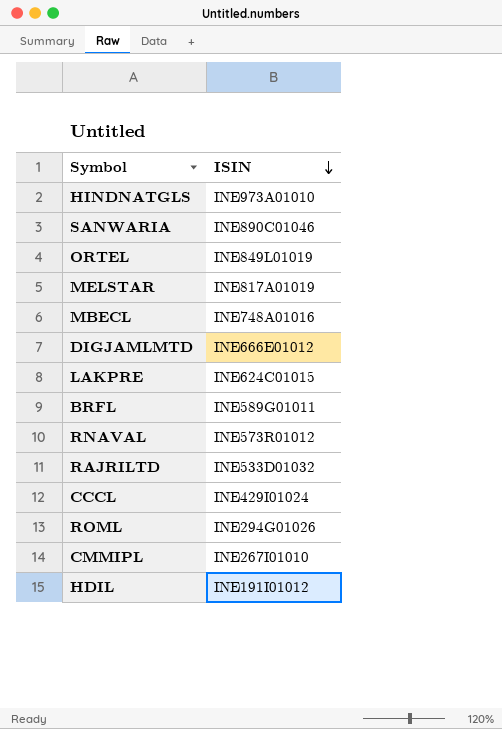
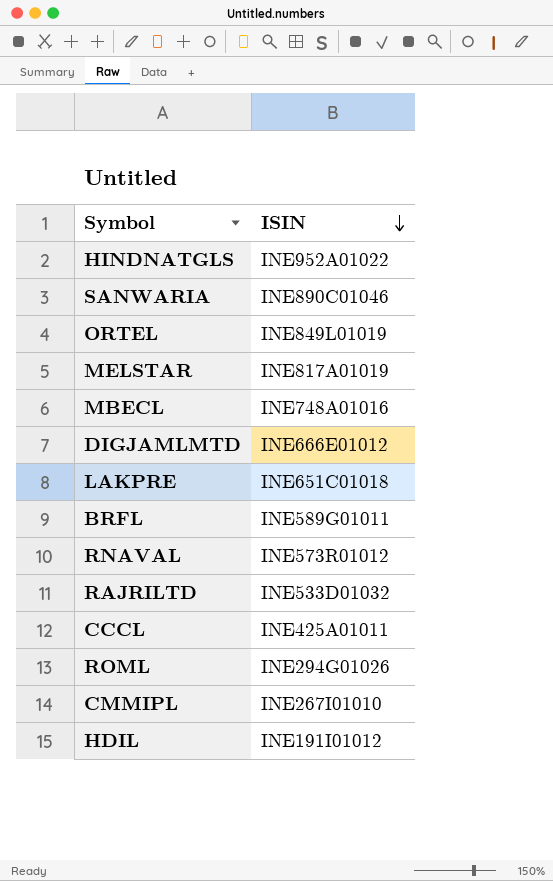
HINDNATGLS | ISIN: INE973A01010 -> INE952A01022
LAKPRE | ISIN: INE624C01015 -> INE651C01018
CCCL | ISIN: INE429I01024 -> INE425A01011

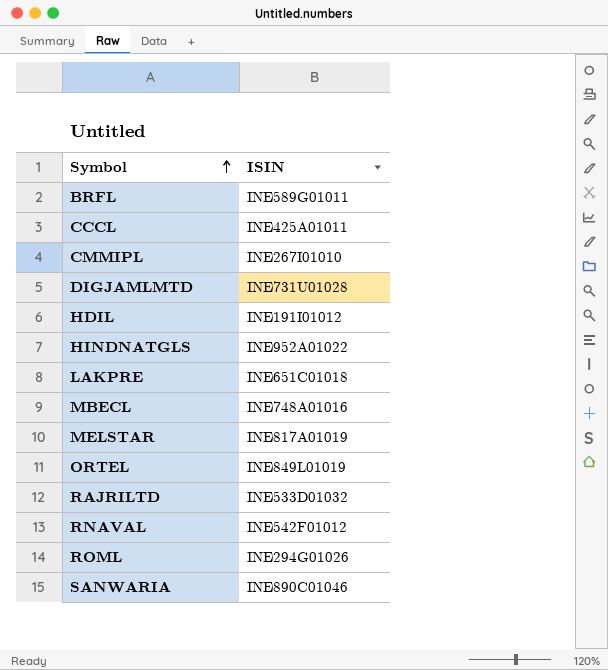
row order: ISIN descending -> Symbol ascending
DIGJAMLMTD | ISIN: INE666E01012 -> INE731U01028
RNAVAL | ISIN: INE573R01012 -> INE542F01012

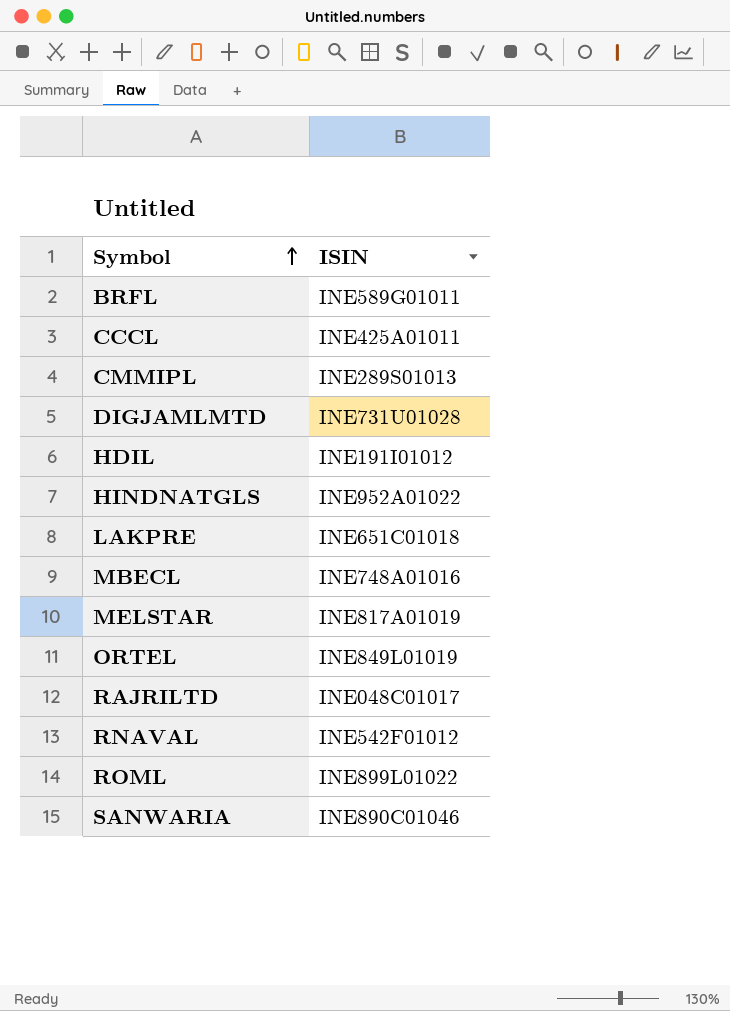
CMMIPL | ISIN: INE267I01010 -> INE289S01013
RAJRILTD | ISIN: INE533D01032 -> INE048C01017
ROML | ISIN: INE294G01026 -> INE899L01022

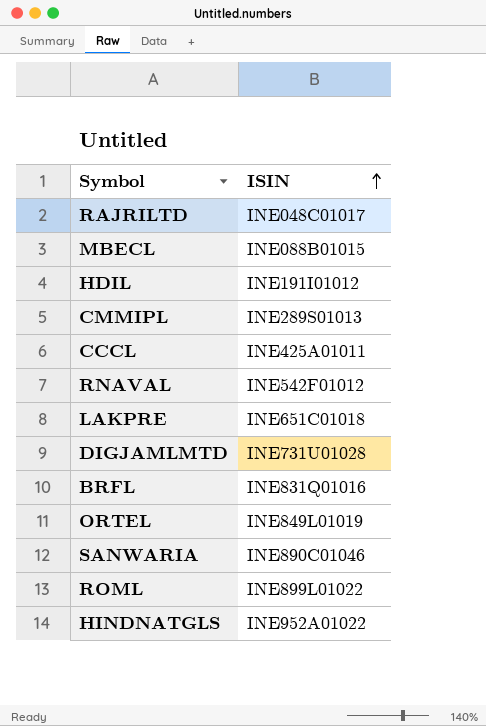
row order: Symbol ascending -> ISIN ascending
row MELSTAR: INE817A01019 -> none
MBECL | ISIN: INE748A01016 -> INE088B01015
BRFL | ISIN: INE589G01011 -> INE831Q01016

